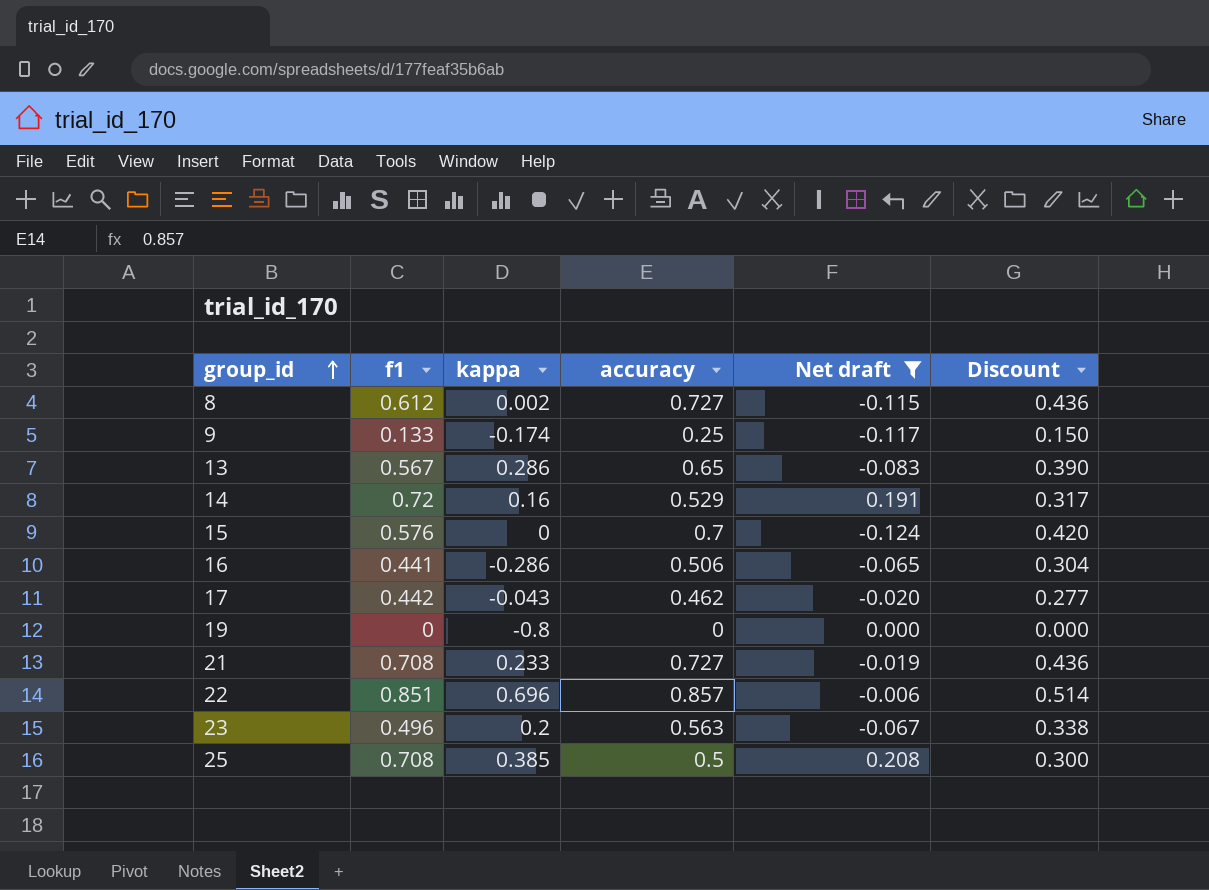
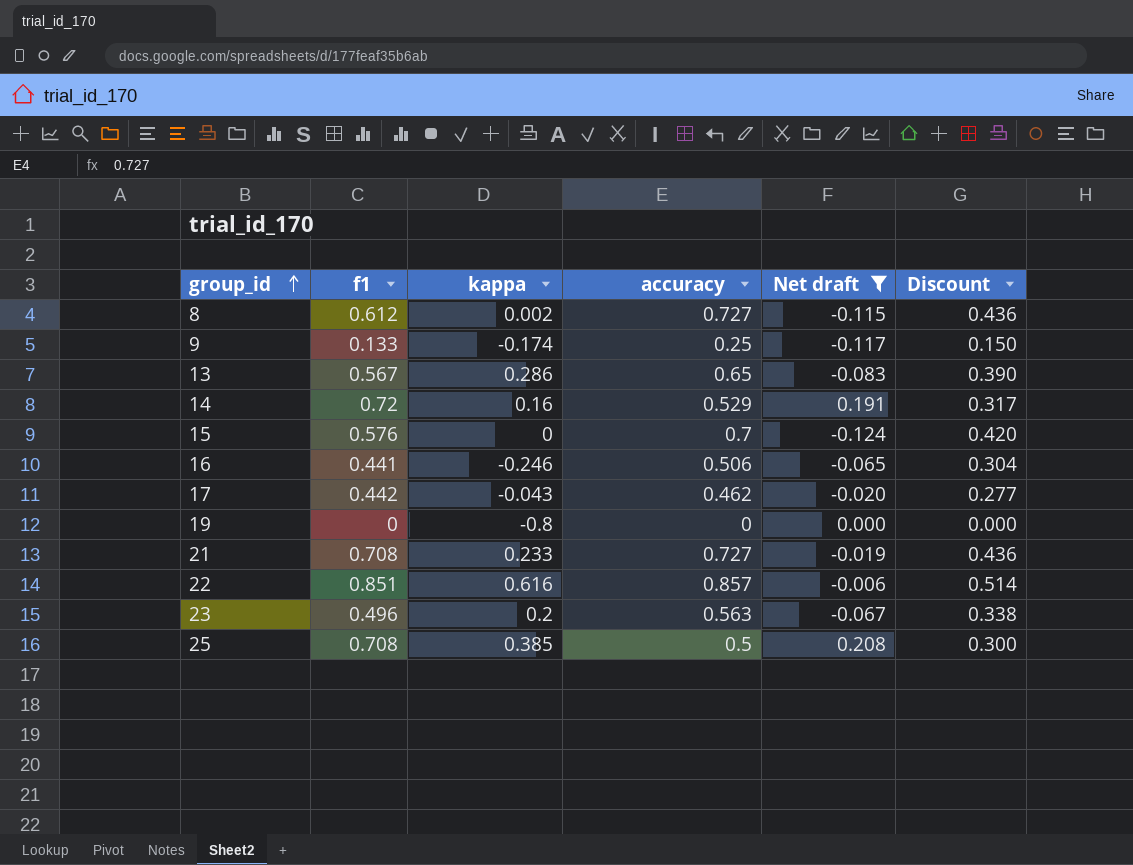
16 | kappa: -0.286 -> -0.246
22 | kappa: 0.696 -> 0.616

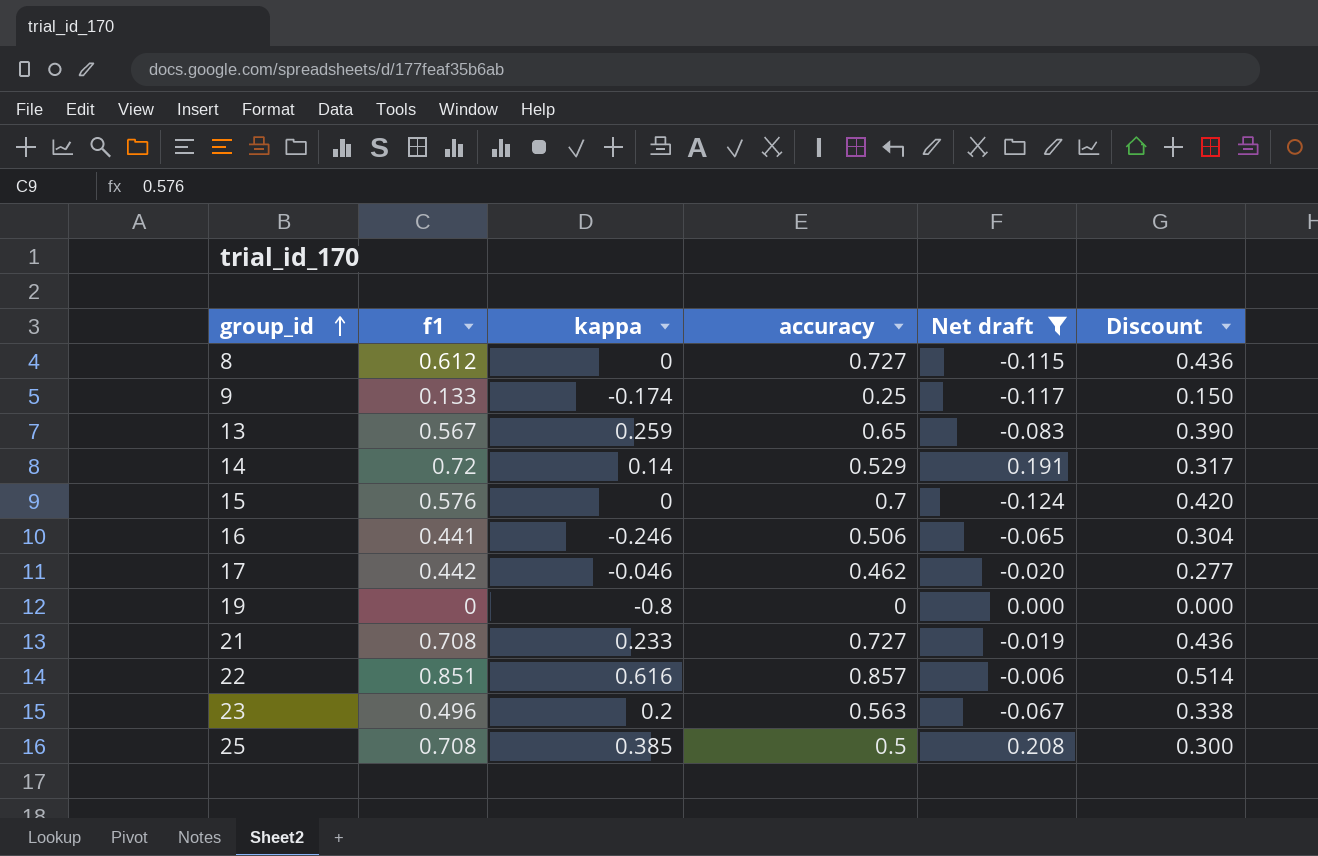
8 | kappa: 0.002 -> 0
13 | kappa: 0.286 -> 0.259
14 | kappa: 0.16 -> 0.14
17 | kappa: -0.043 -> -0.046

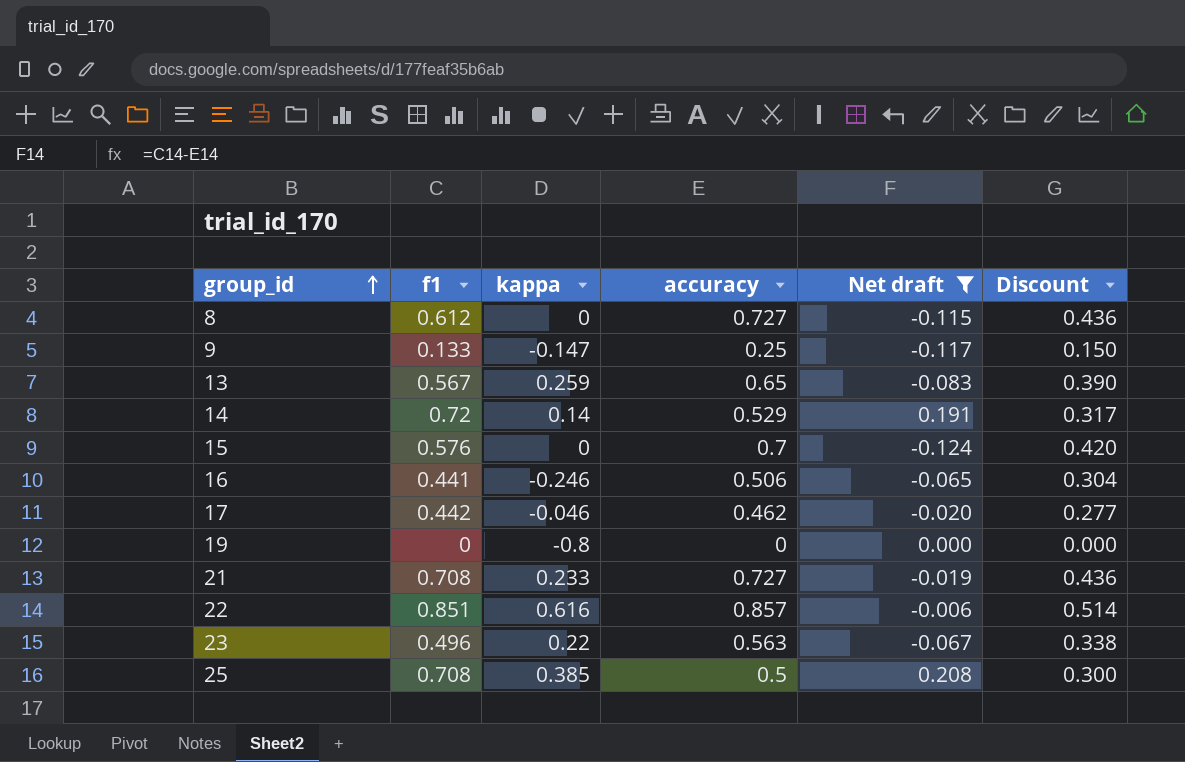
9 | kappa: -0.174 -> -0.147
23 | kappa: 0.2 -> 0.22

